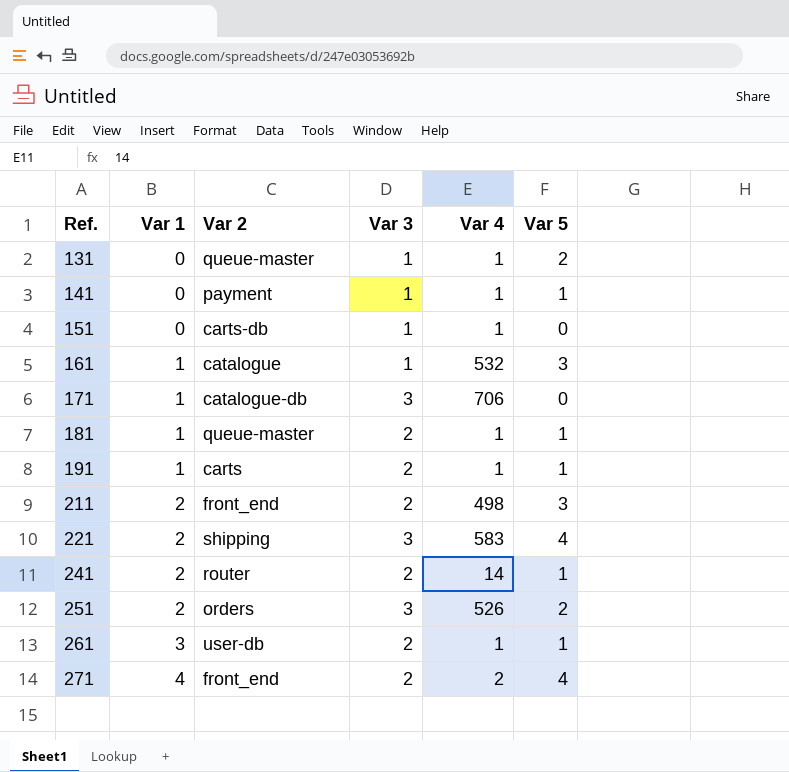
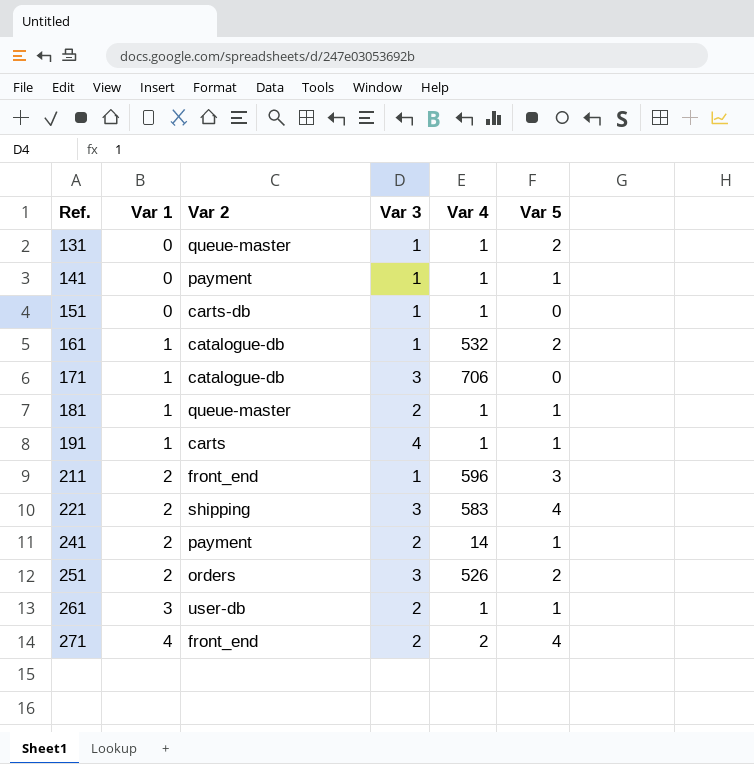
161 | Var 2: catalogue -> catalogue-db
161 | Var 5: 3 -> 2
191 | Var 3: 2 -> 4
211 | Var 3: 2 -> 1
211 | Var 4: 498 -> 596
241 | Var 2: router -> payment

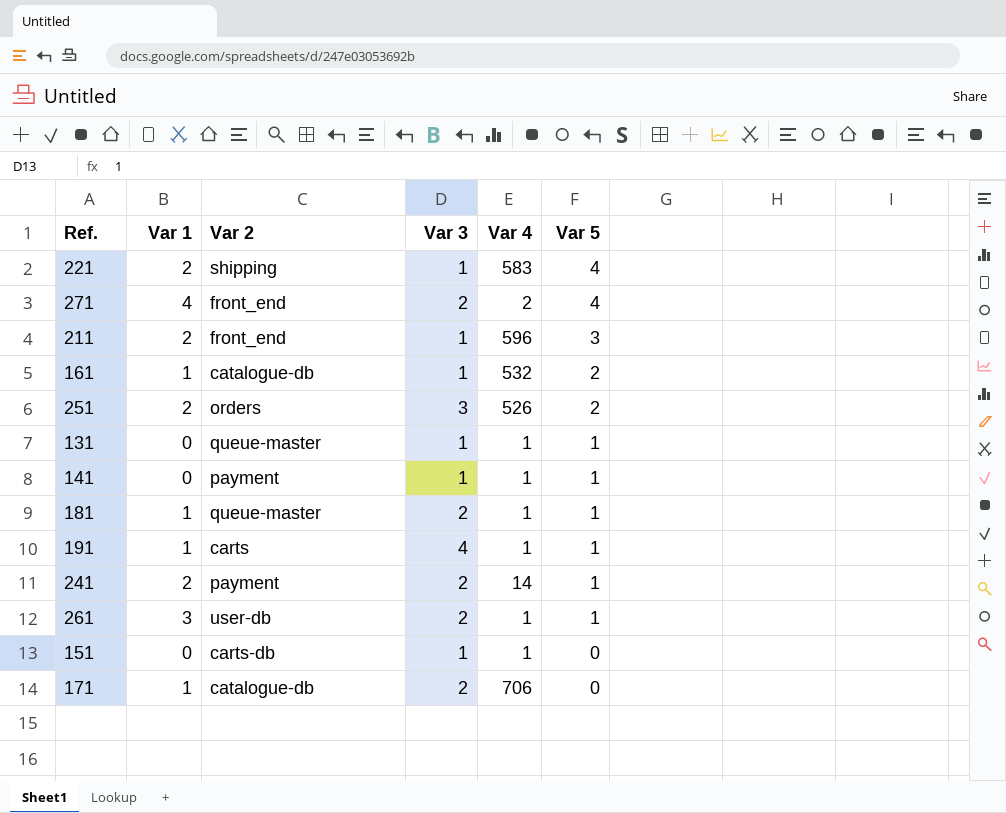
row order: Ref. ascending -> Var 5 descending
221 | Var 3: 3 -> 1
131 | Var 5: 2 -> 1
171 | Var 3: 3 -> 2

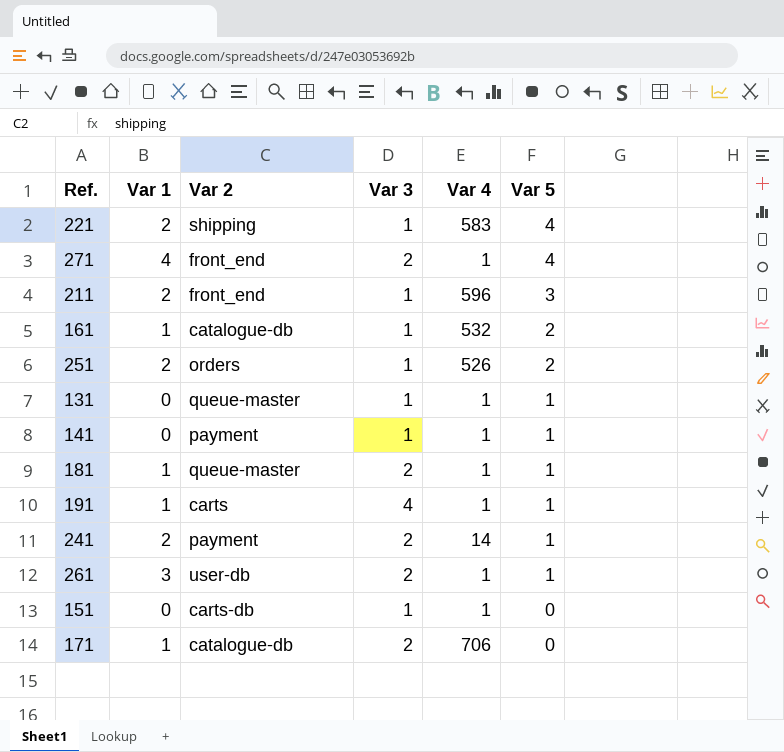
271 | Var 4: 2 -> 1
251 | Var 3: 3 -> 1

